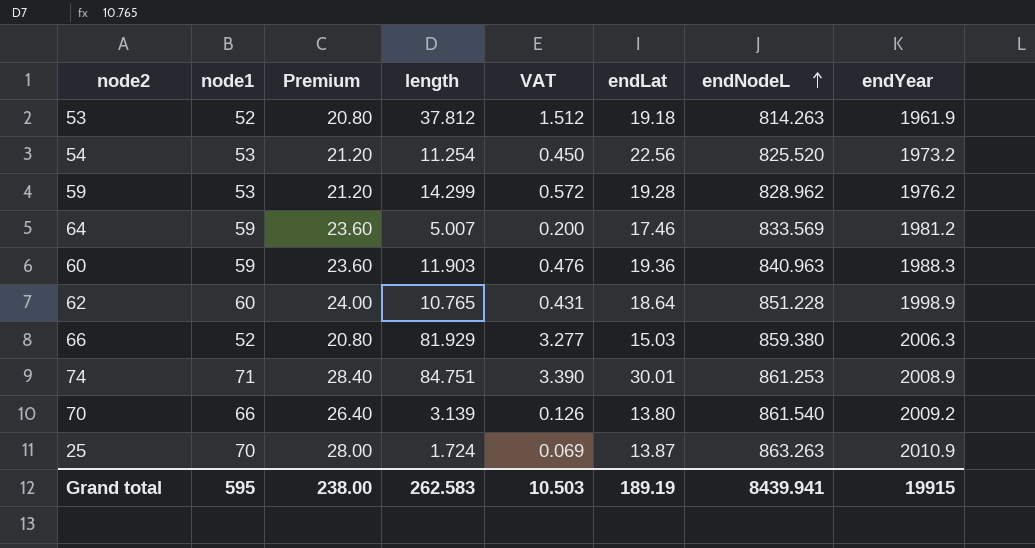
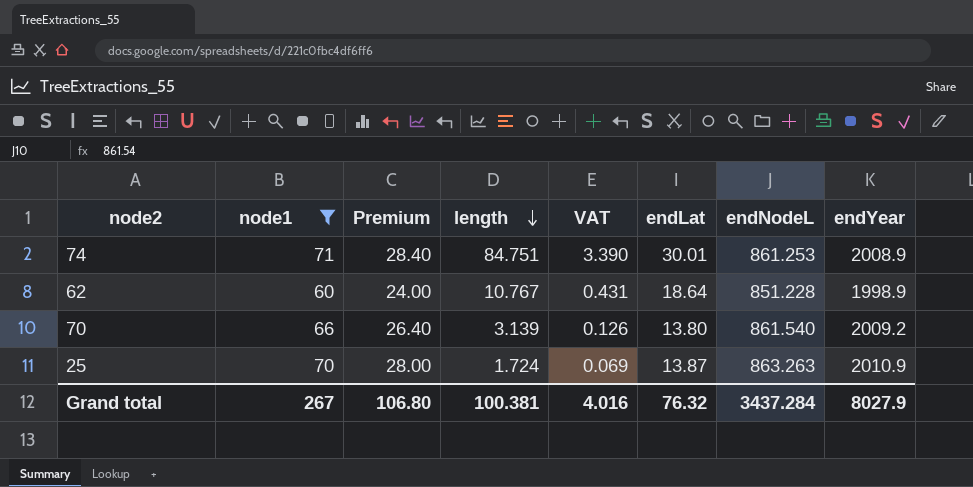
filter: none -> node1 >= 60
row order: endNodeL ascending -> length descending
62 | length: 10.765 -> 10.767
Grand total | node1: 595 -> 267
Grand total | Premium: 238.00 -> 106.80
Grand total | length: 262.583 -> 100.381
Grand total | VAT: 10.503 -> 4.016
Grand total | endLat: 189.19 -> 76.32
Grand total | endNodeL: 8439.941 -> 3437.284
Grand total | endYear: 19915 -> 8027.9

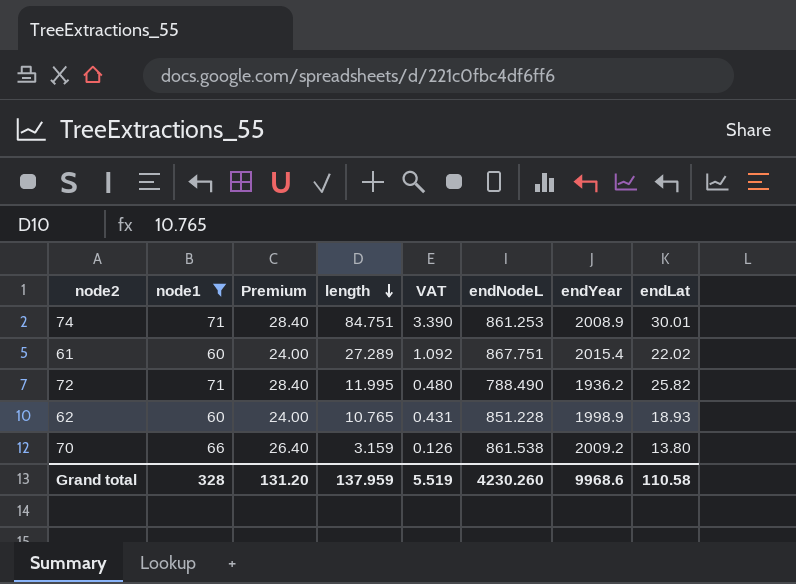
column endLat | position: 6 -> 8
row 25: 70 | 28.00 | 1.724 | 0.069 | 13.87 | 863.263 | 2010.9 -> none
row 61: none -> 60 | 24.00 | 27.289 | 1.092 | 867.751 | 2015.4 | 22.02
row 72: none -> 71 | 28.40 | 11.995 | 0.480 | 788.490 | 1936.2 | 25.82
62 | length: 10.767 -> 10.765
62 | endLat: 18.64 -> 18.93
70 | length: 3.139 -> 3.159
70 | endNodeL: 861.540 -> 861.538
Grand total | node1: 267 -> 328
Grand total | Premium: 106.80 -> 131.20
Grand total | length: 100.381 -> 137.959
Grand total | VAT: 4.016 -> 5.519
Grand total | endNodeL: 3437.284 -> 4230.260
Grand total | endYear: 8027.9 -> 9968.6
Grand total | endLat: 76.32 -> 110.58

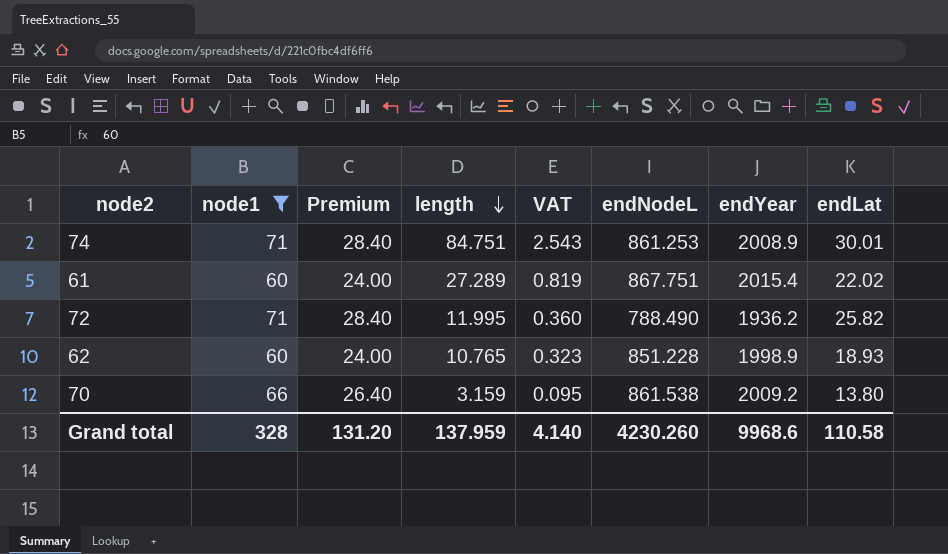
column VAT | formula: [length] * 0.04 -> [length] * 0.03
Grand total | VAT: 5.519 -> 4.140

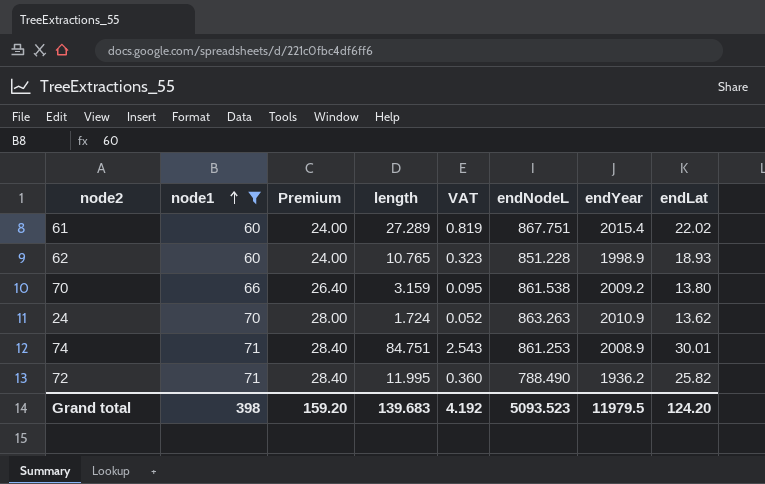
row order: length descending -> node1 ascending
row 24: none -> 70 | 28.00 | 1.724 | 0.052 | 863.263 | 2010.9 | 13.62
Grand total | node1: 328 -> 398
Grand total | Premium: 131.20 -> 159.20
Grand total | length: 137.959 -> 139.683
Grand total | VAT: 4.140 -> 4.192
Grand total | endNodeL: 4230.260 -> 5093.523
Grand total | endYear: 9968.6 -> 11979.5
Grand total | endLat: 110.58 -> 124.20

